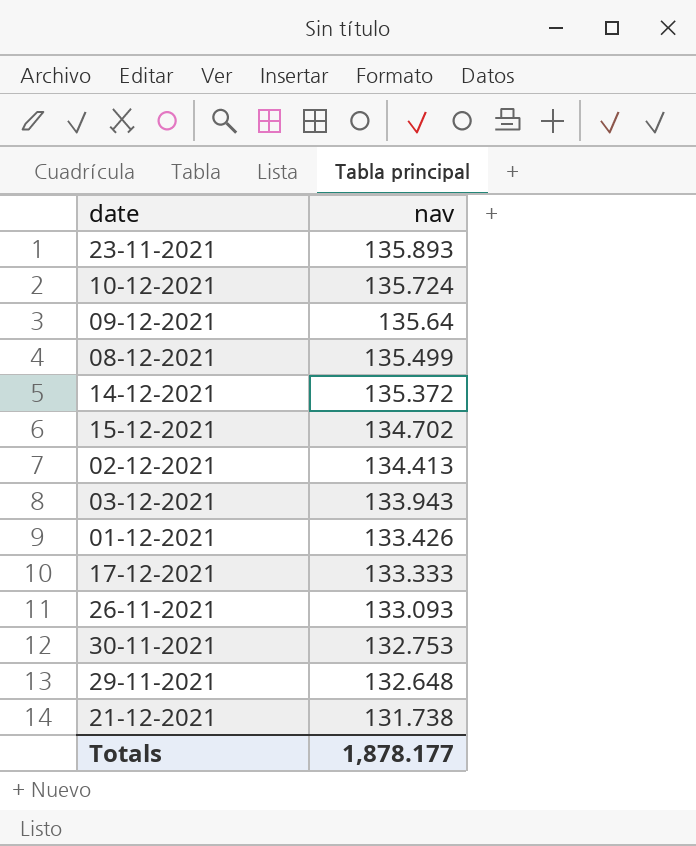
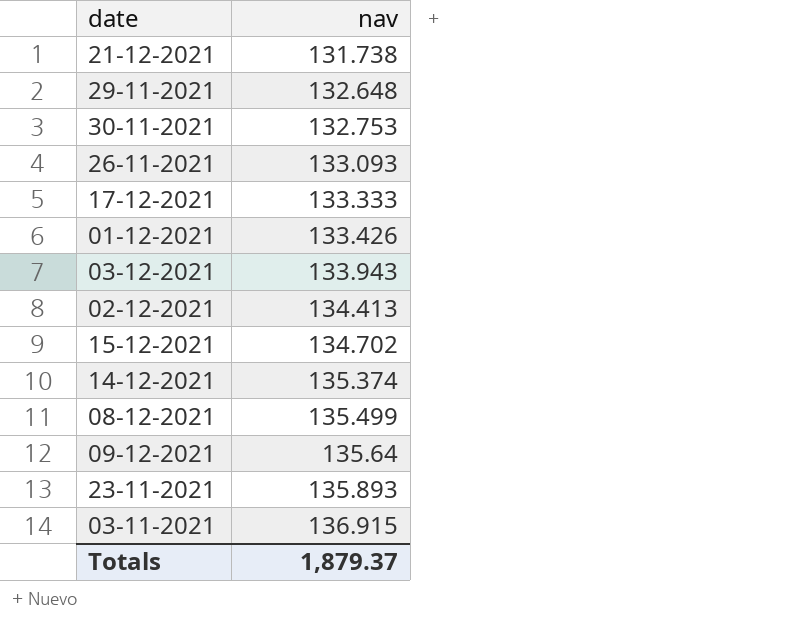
row order: nav descending -> nav ascending
row 10-12-2021: 135.724 -> none
14-12-2021 | nav: 135.372 -> 135.374
row 03-11-2021: none -> 136.915
Totals | nav: 1,878.177 -> 1,879.37

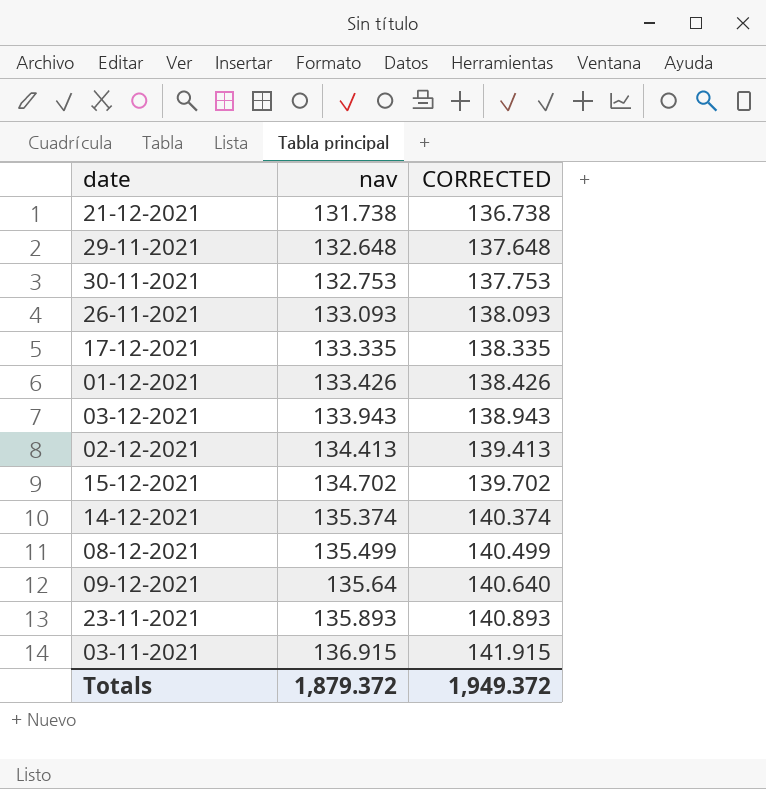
column CORRECTED | formula: none -> [nav] + 5
17-12-2021 | nav: 133.333 -> 133.335
Totals | nav: 1,879.37 -> 1,879.372

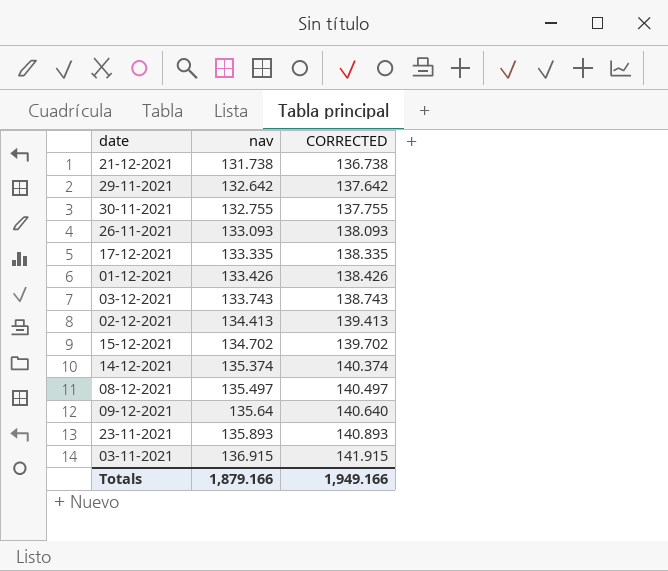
29-11-2021 | nav: 132.648 -> 132.642
29-11-2021 | CORRECTED: 137.648 -> 137.642
30-11-2021 | nav: 132.753 -> 132.755
30-11-2021 | CORRECTED: 137.753 -> 137.755
03-12-2021 | nav: 133.943 -> 133.743
03-12-2021 | CORRECTED: 138.943 -> 138.743
08-12-2021 | nav: 135.499 -> 135.497
08-12-2021 | CORRECTED: 140.499 -> 140.497
Totals | nav: 1,879.372 -> 1,879.166
Totals | CORRECTED: 1,949.372 -> 1,949.166

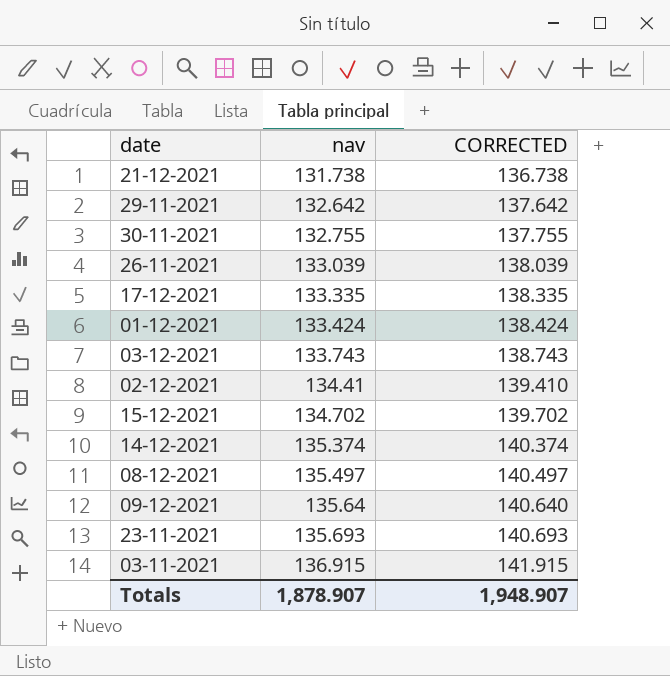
26-11-2021 | nav: 133.093 -> 133.039
26-11-2021 | CORRECTED: 138.093 -> 138.039
01-12-2021 | nav: 133.426 -> 133.424
01-12-2021 | CORRECTED: 138.426 -> 138.424
02-12-2021 | nav: 134.413 -> 134.41
02-12-2021 | CORRECTED: 139.413 -> 139.410
23-11-2021 | nav: 135.893 -> 135.693
23-11-2021 | CORRECTED: 140.893 -> 140.693
Totals | nav: 1,879.166 -> 1,878.907
Totals | CORRECTED: 1,949.166 -> 1,948.907

